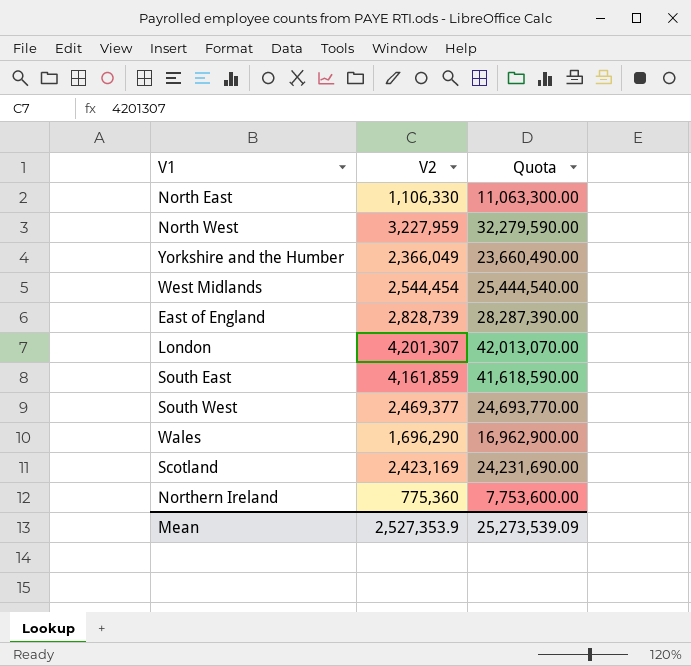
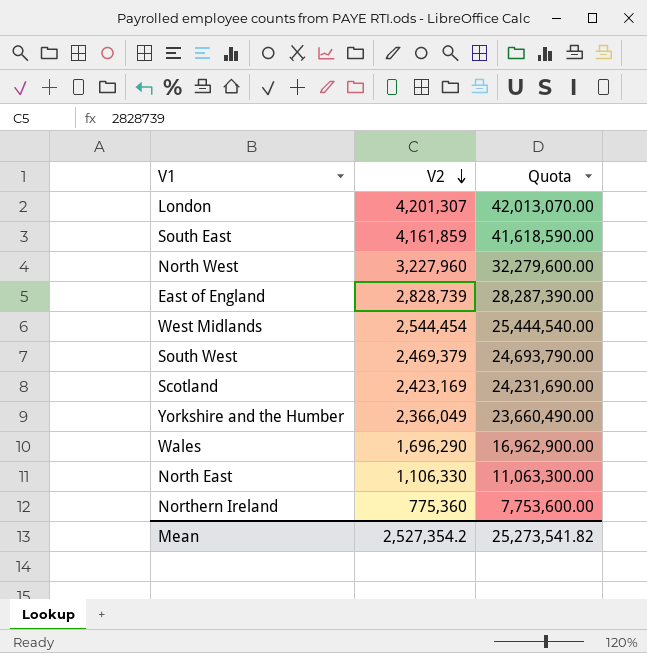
row order: none -> V2 descending
North West | V2: 3,227,959 -> 3,227,960
North West | Quota: 32,279,590.00 -> 32,279,600.00
South West | V2: 2,469,377 -> 2,469,379
South West | Quota: 24,693,770.00 -> 24,693,790.00
Mean | V2: 2,527,353.9 -> 2,527,354.2
Mean | Quota: 25,273,539.09 -> 25,273,541.82

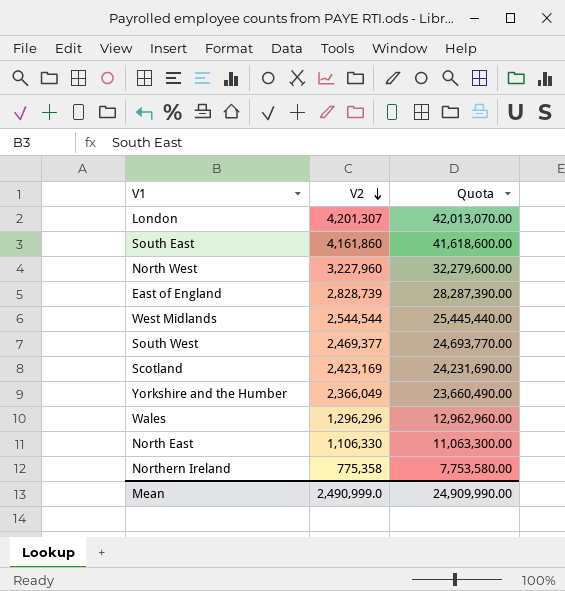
South East | V2: 4,161,859 -> 4,161,860
South East | Quota: 41,618,590.00 -> 41,618,600.00
West Midlands | V2: 2,544,454 -> 2,544,544
West Midlands | Quota: 25,444,540.00 -> 25,445,440.00
South West | V2: 2,469,379 -> 2,469,377
South West | Quota: 24,693,790.00 -> 24,693,770.00
Wales | V2: 1,696,290 -> 1,296,296
Wales | Quota: 16,962,900.00 -> 12,962,960.00
Northern Ireland | V2: 775,360 -> 775,358
Northern Ireland | Quota: 7,753,600.00 -> 7,753,580.00
Mean | V2: 2,527,354.2 -> 2,490,999.0
Mean | Quota: 25,273,541.82 -> 24,909,990.00

